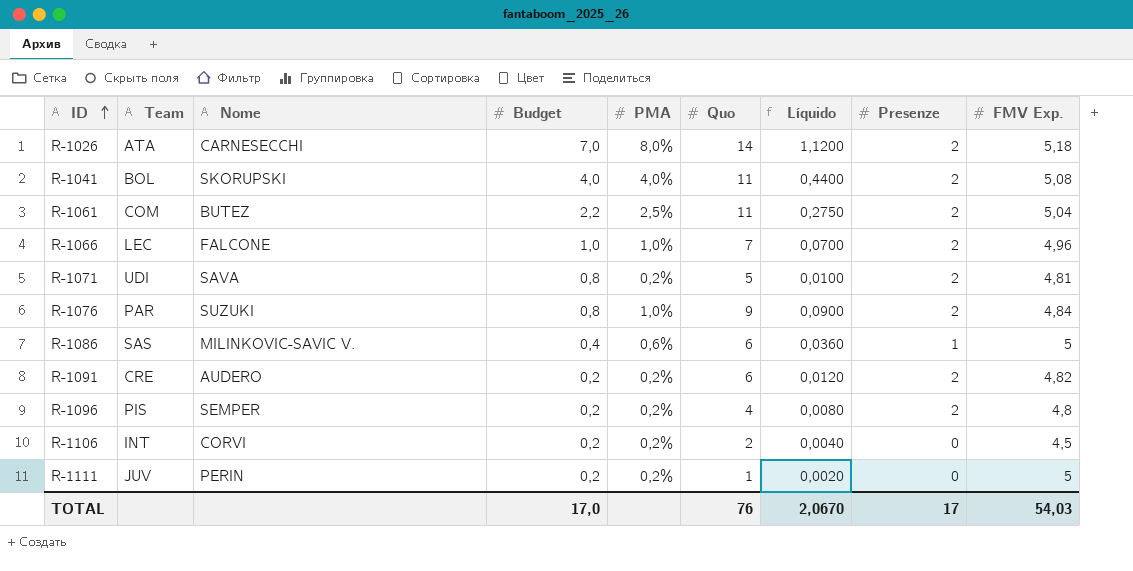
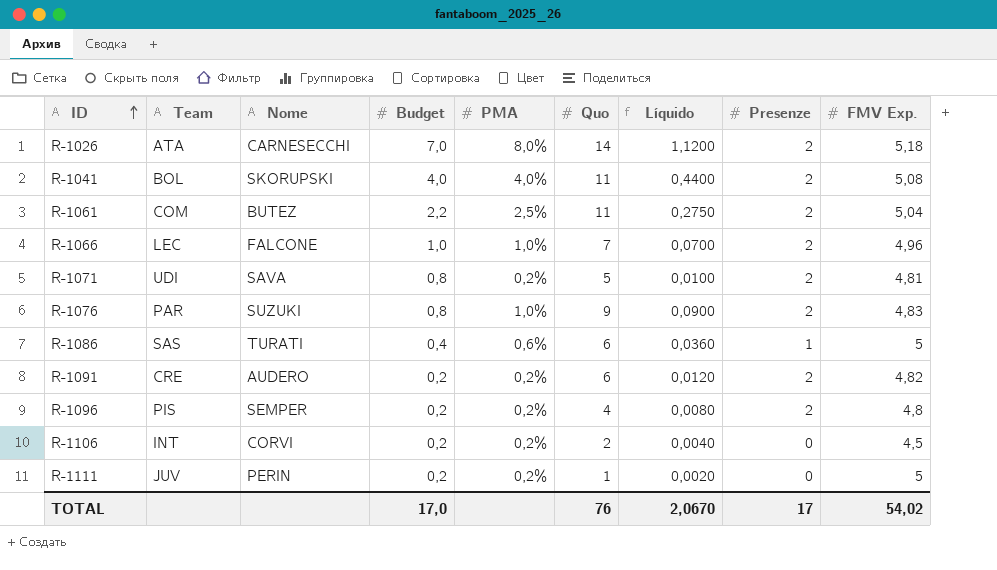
R-1076 | FMV Exp.: 4,84 -> 4,83
R-1086 | Nome: MILINKOVIC-SAVIC V. -> TURATI
TOTAL | FMV Exp.: 54,03 -> 54,02

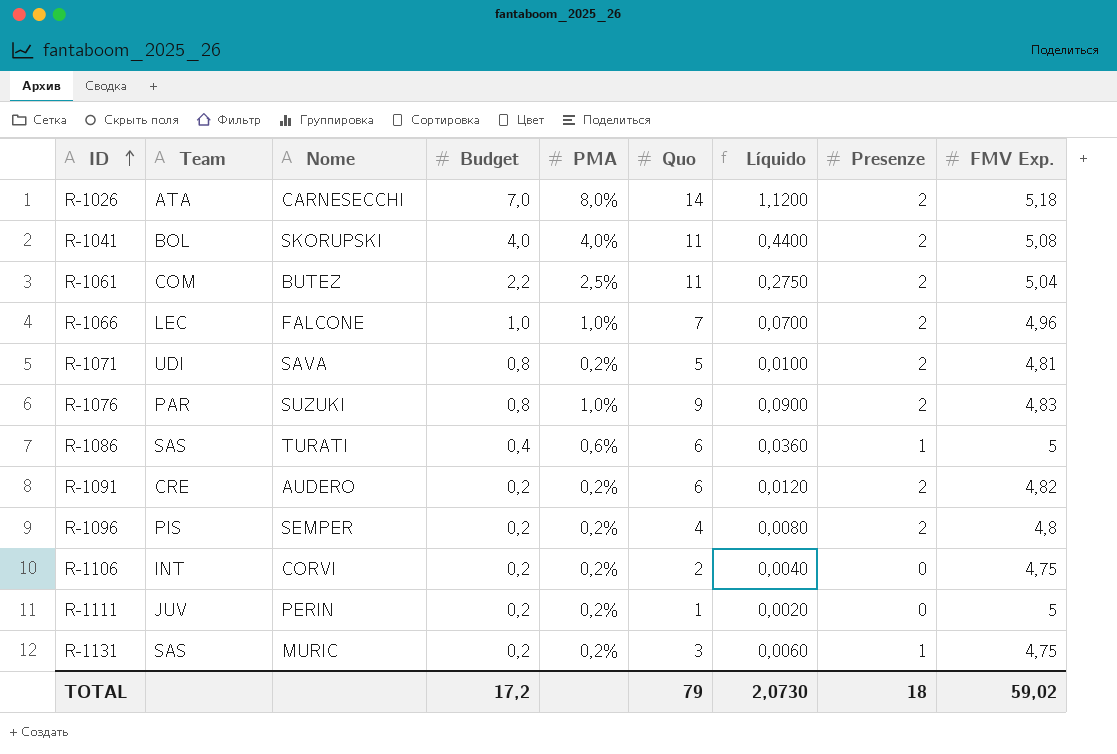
R-1106 | FMV Exp.: 4,5 -> 4,75
row R-1131: none -> SAS | MURIC | 0,2 | 0,2% | 3 | 0,0060 | 1 | 4,75
TOTAL | Budget: 17,0 -> 17,2
TOTAL | Quo: 76 -> 79
TOTAL | Líquido: 2,0670 -> 2,0730
TOTAL | Presenze: 17 -> 18
TOTAL | FMV Exp.: 54,02 -> 59,02

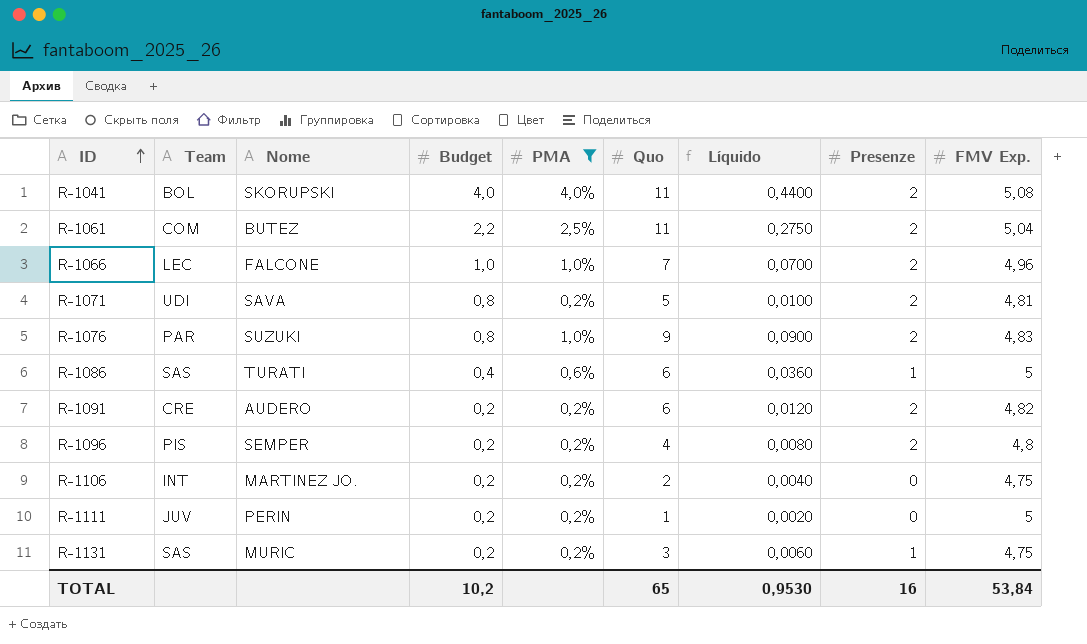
filter: none -> PMA != 8,0%
R-1106 | Nome: CORVI -> MARTINEZ JO.
TOTAL | Budget: 17,2 -> 10,2
TOTAL | Quo: 79 -> 65
TOTAL | Líquido: 2,0730 -> 0,9530
TOTAL | Presenze: 18 -> 16
TOTAL | FMV Exp.: 59,02 -> 53,84

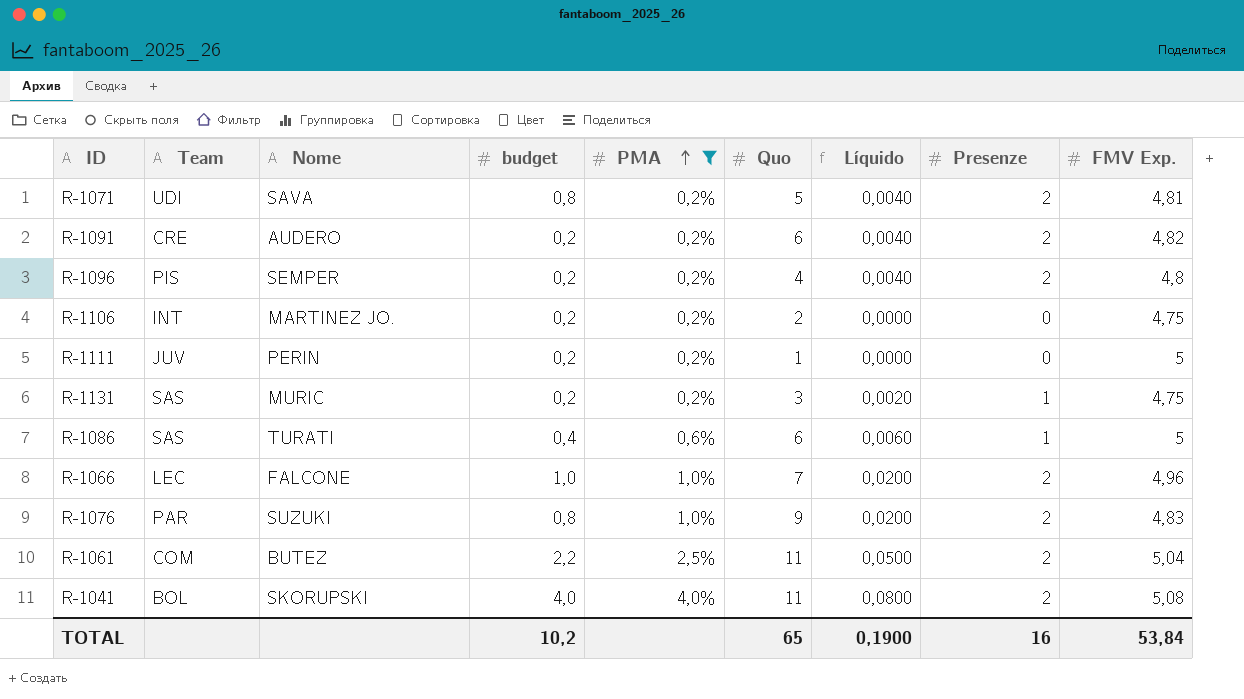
row order: ID ascending -> PMA ascending
column name: Budget -> budget
column Líquido | formula: [PMA] * [Quo] -> [PMA] * [Presenze]
TOTAL | Líquido: 0,9530 -> 0,1900

